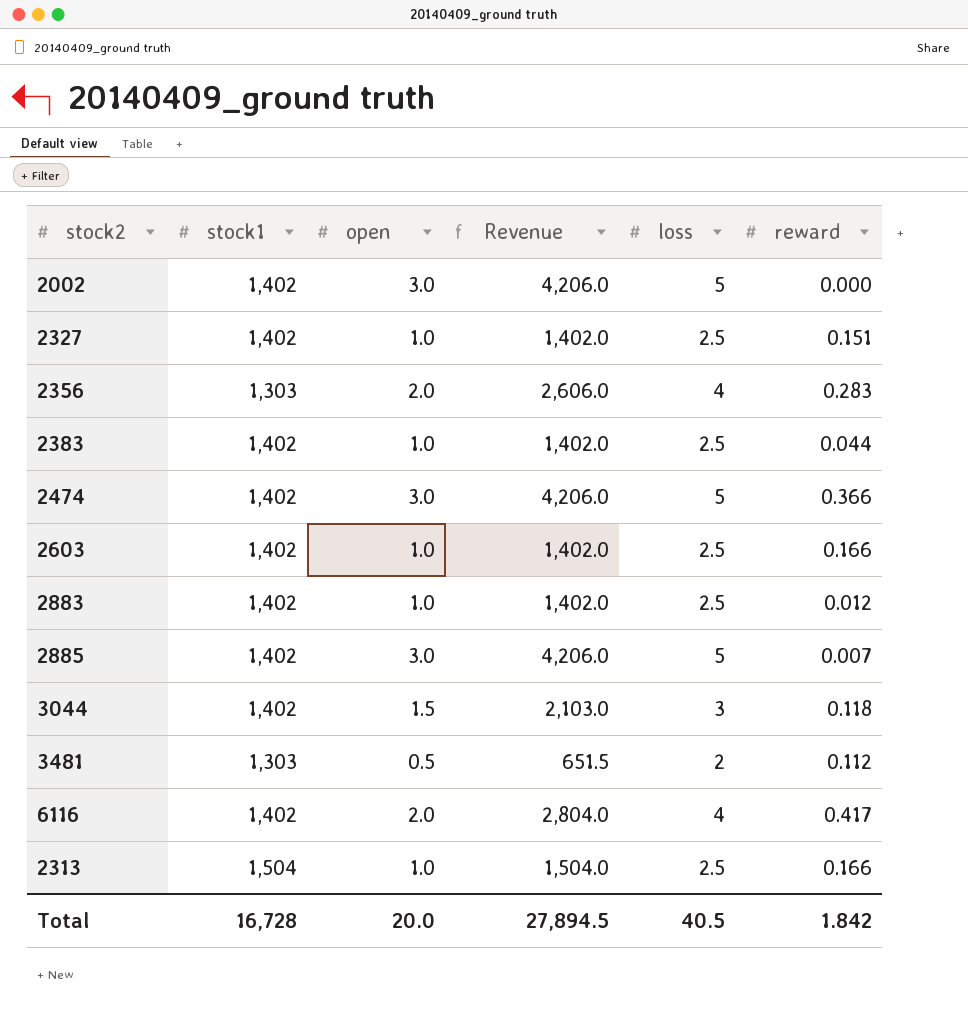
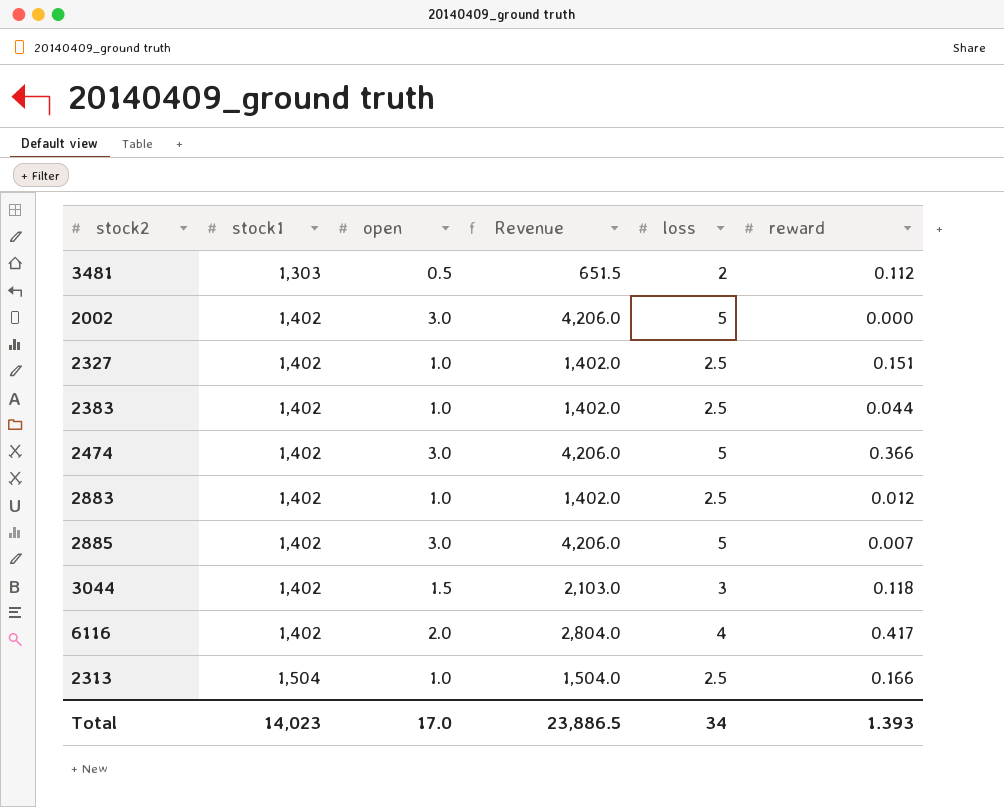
row order: none -> stock1 ascending
row 2356: 1,303 | 2.0 | 2,606.0 | 4 | 0.283 -> none
row 2603: 1,402 | 1.0 | 1,402.0 | 2.5 | 0.166 -> none
Total | stock1: 16,728 -> 14,023
Total | open: 20.0 -> 17.0
Total | Revenue: 27,894.5 -> 23,886.5
Total | loss: 40.5 -> 34
Total | reward: 1.842 -> 1.393

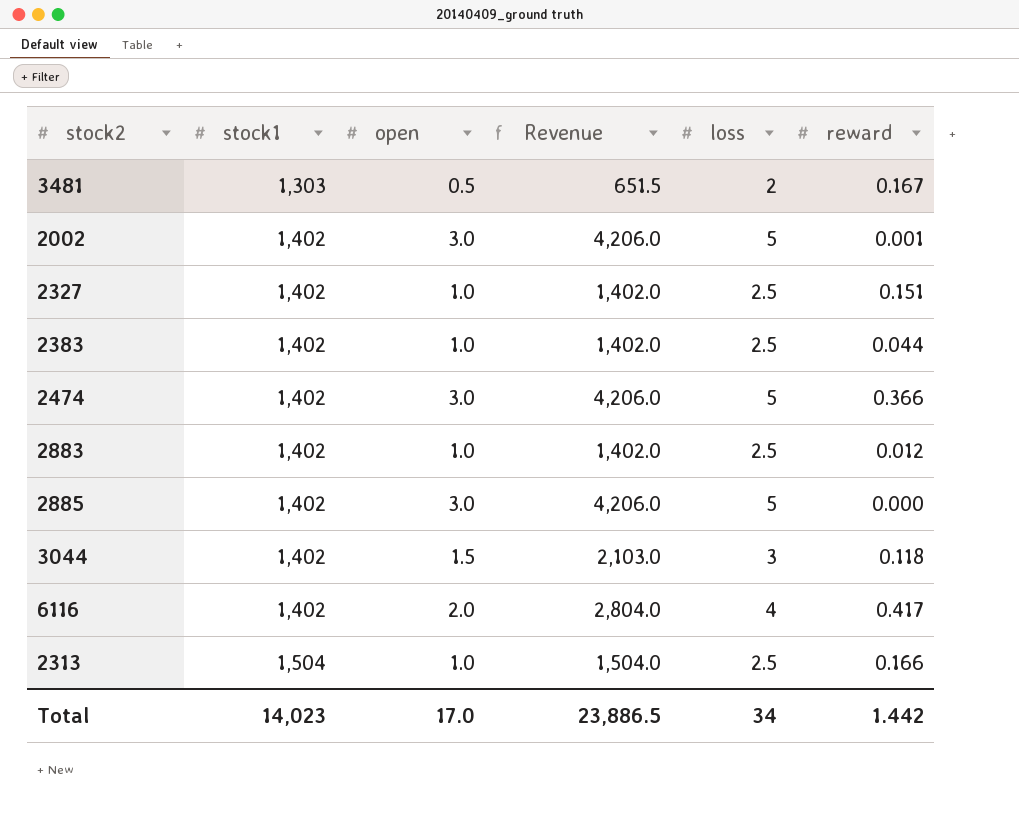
3481 | reward: 0.112 -> 0.167
2002 | reward: 0.000 -> 0.001
2885 | reward: 0.007 -> 0.000
Total | reward: 1.393 -> 1.442

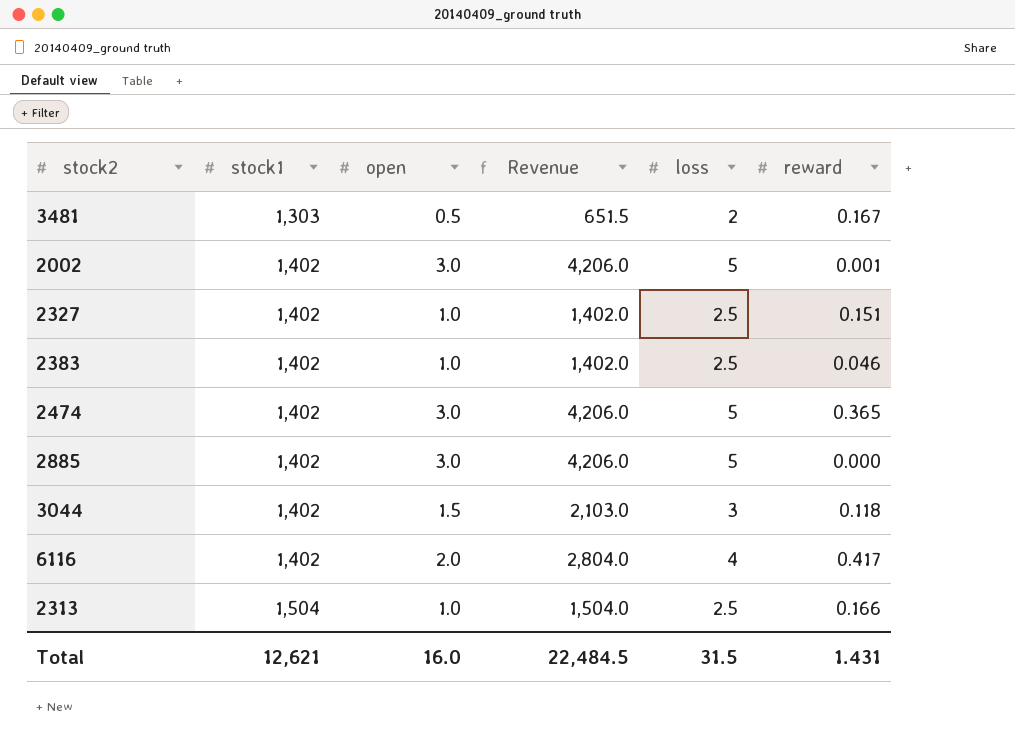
row 2883: 1,402 | 1.0 | 1,402.0 | 2.5 | 0.012 -> none
2383 | reward: 0.044 -> 0.046
2474 | reward: 0.366 -> 0.365
Total | stock1: 14,023 -> 12,621
Total | open: 17.0 -> 16.0
Total | Revenue: 23,886.5 -> 22,484.5
Total | loss: 34 -> 31.5
Total | reward: 1.442 -> 1.431

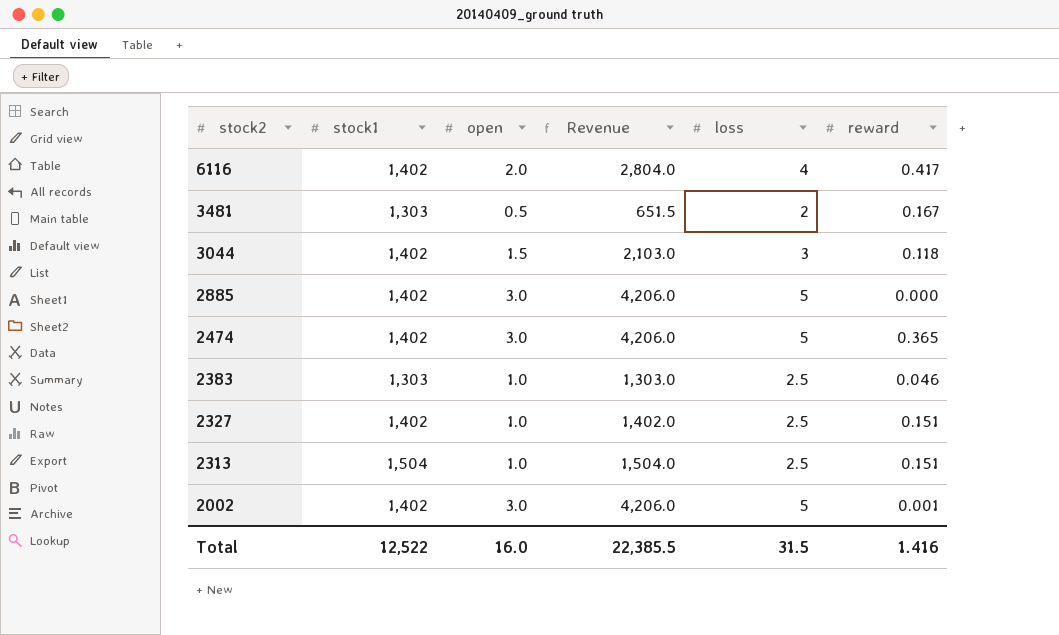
row order: stock1 ascending -> stock2 descending
2383 | stock1: 1,402 -> 1,303
2383 | Revenue: 1,402.0 -> 1,303.0
2313 | reward: 0.166 -> 0.151
Total | stock1: 12,621 -> 12,522
Total | Revenue: 22,484.5 -> 22,385.5
Total | reward: 1.431 -> 1.416

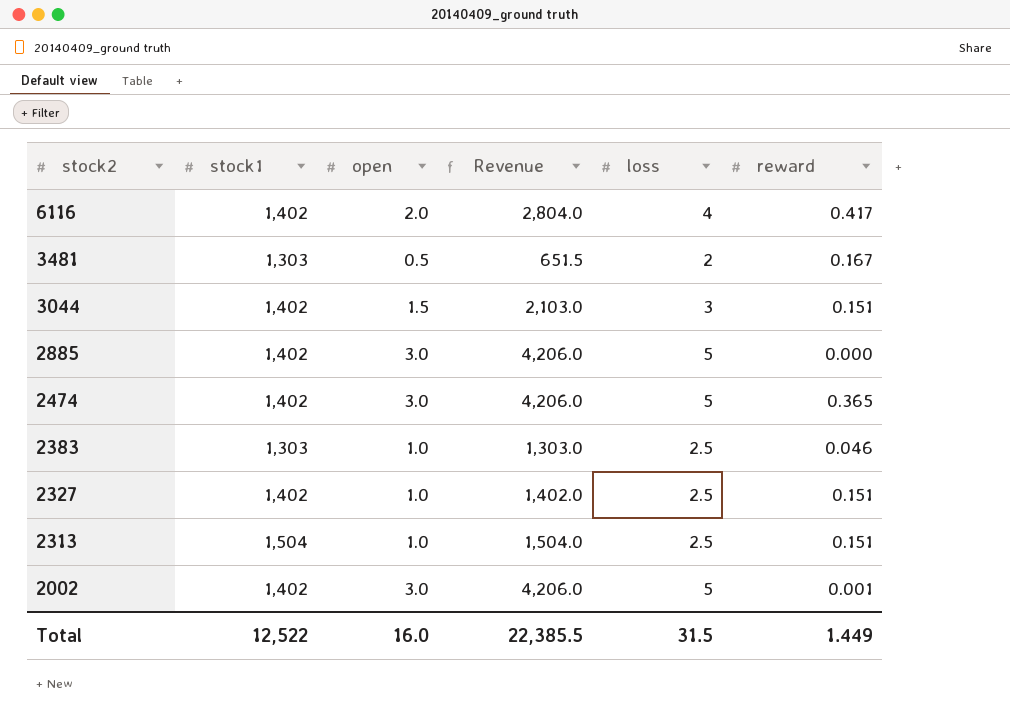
3044 | reward: 0.118 -> 0.151
Total | reward: 1.416 -> 1.449

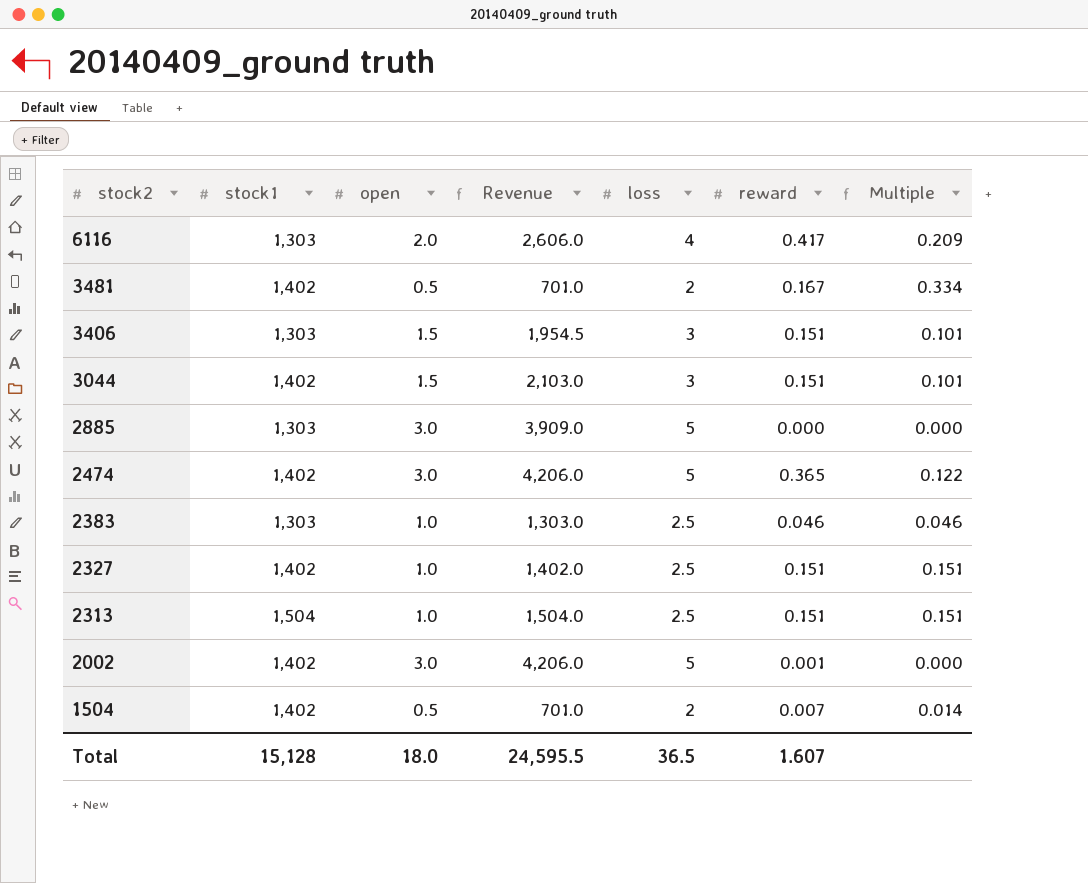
column Multiple | formula: none -> [reward] / [open]
6116 | stock1: 1,402 -> 1,303
6116 | Revenue: 2,804.0 -> 2,606.0
3481 | stock1: 1,303 -> 1,402
3481 | Revenue: 651.5 -> 701.0
row 3406: none -> 1,303 | 1.5 | 1,954.5 | 3 | 0.151 | 0.101
2885 | stock1: 1,402 -> 1,303
2885 | Revenue: 4,206.0 -> 3,909.0
row 1504: none -> 1,402 | 0.5 | 701.0 | 2 | 0.007 | 0.014
Total | stock1: 12,522 -> 15,128
Total | open: 16.0 -> 18.0
Total | Revenue: 22,385.5 -> 24,595.5
Total | loss: 31.5 -> 36.5
Total | reward: 1.449 -> 1.607

